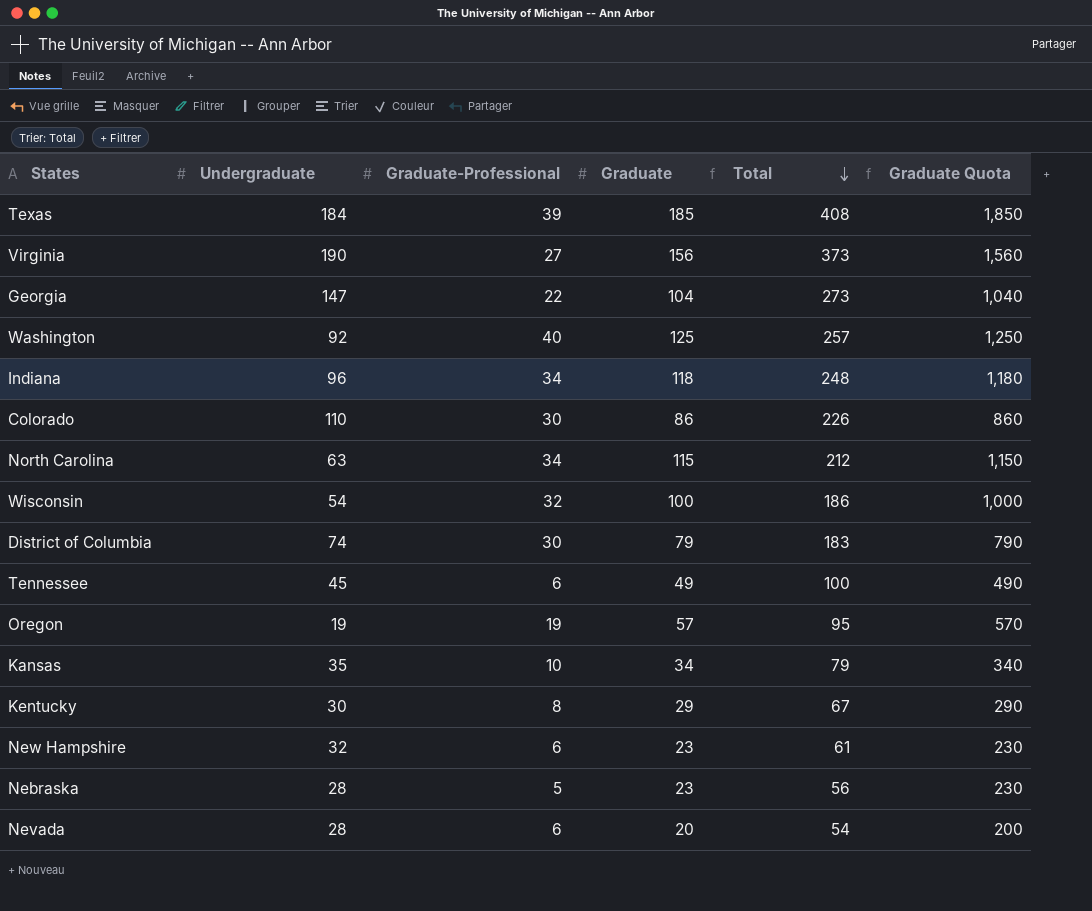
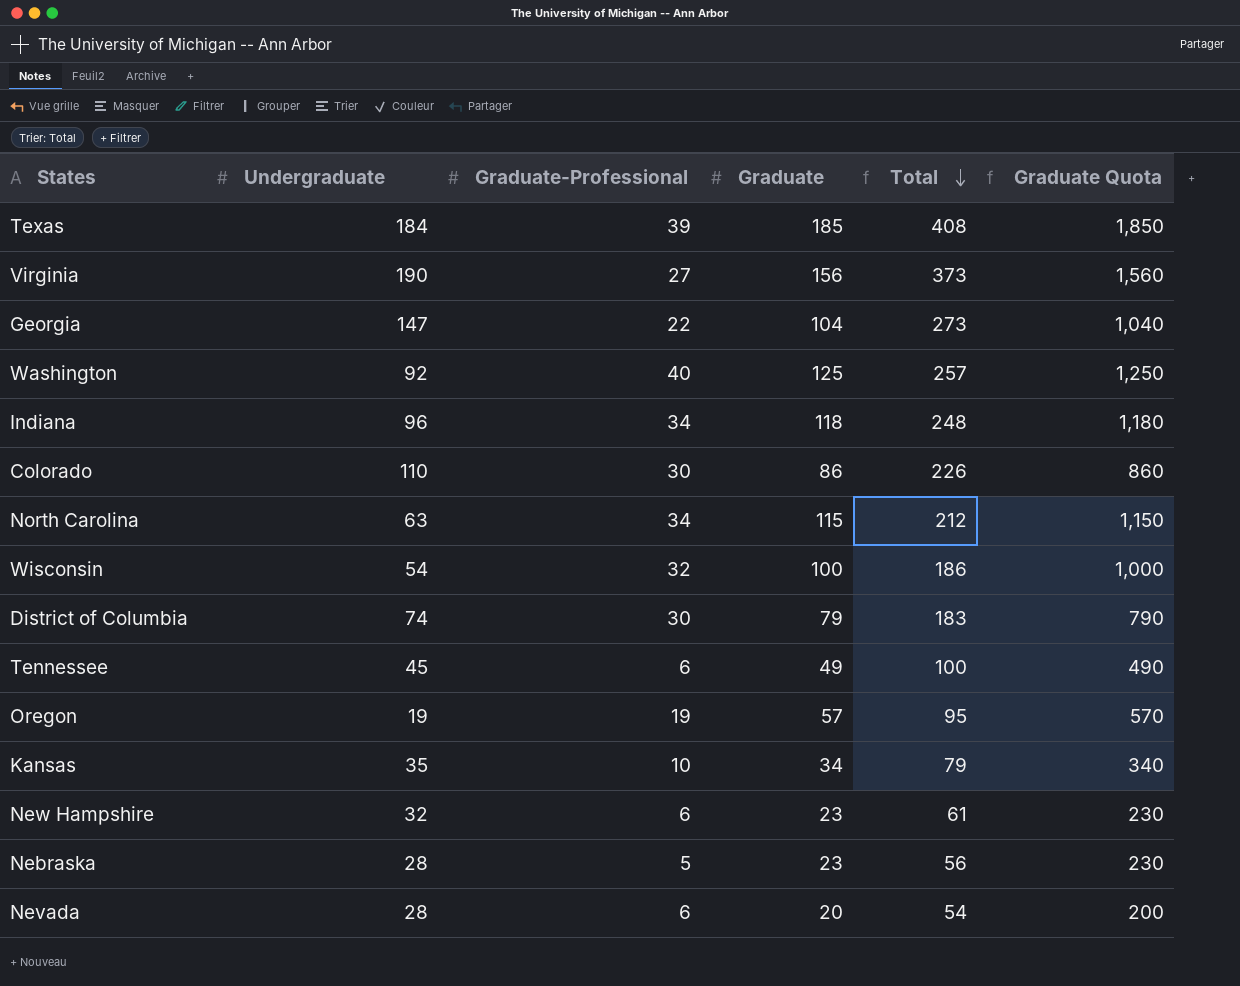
row Kentucky: 30 | 8 | 29 | 67 | 290 -> none

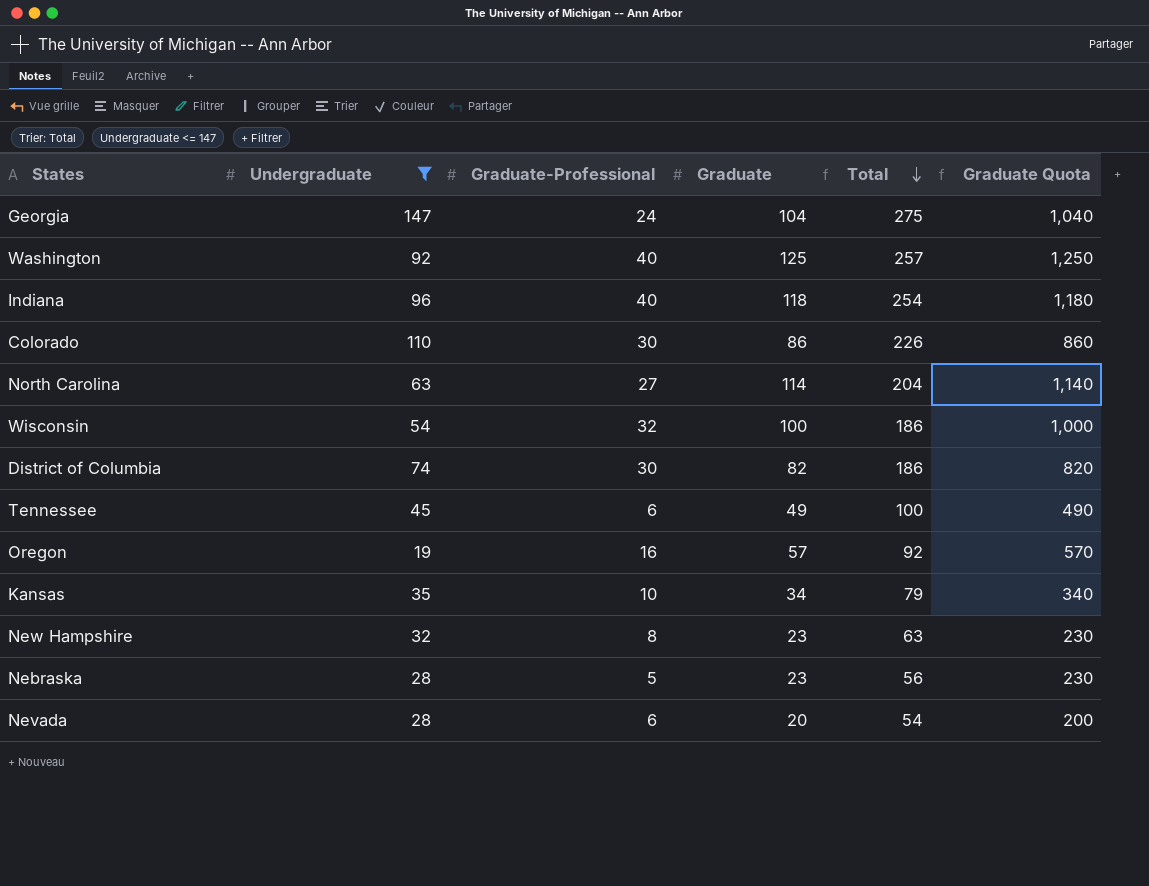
filter: none -> Undergraduate <= 147
Georgia | Graduate-Professional: 22 -> 24
Georgia | Total: 273 -> 275
Indiana | Graduate-Professional: 34 -> 40
Indiana | Total: 248 -> 254
North Carolina | Graduate-Professional: 34 -> 27
North Carolina | Graduate: 115 -> 114
North Carolina | Total: 212 -> 204
North Carolina | Graduate Quota: 1,150 -> 1,140
District of Columbia | Graduate: 79 -> 82
District of Columbia | Total: 183 -> 186
District of Columbia | Graduate Quota: 790 -> 820
Oregon | Graduate-Professional: 19 -> 16
Oregon | Total: 95 -> 92
New Hampshire | Graduate-Professional: 6 -> 8
New Hampshire | Total: 61 -> 63

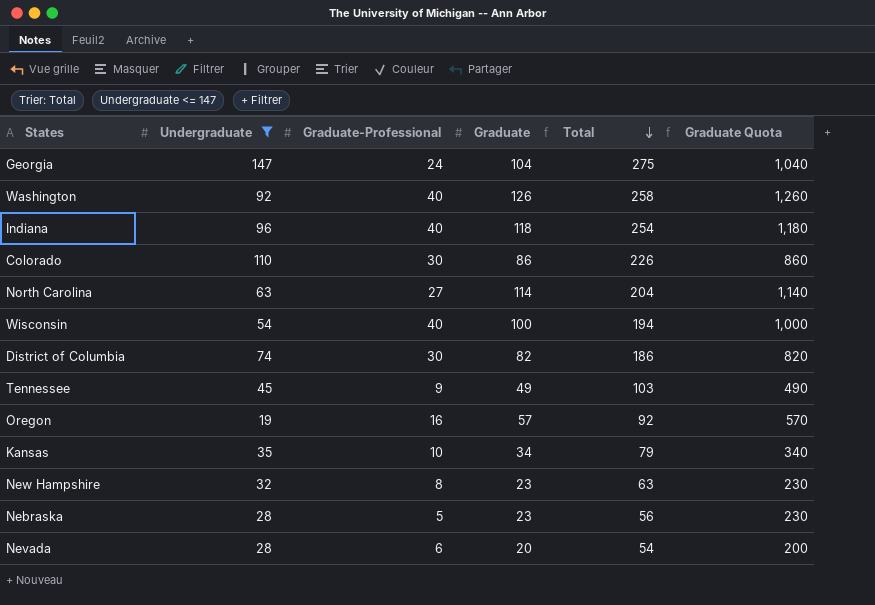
Washington | Graduate: 125 -> 126
Washington | Total: 257 -> 258
Washington | Graduate Quota: 1,250 -> 1,260
Wisconsin | Graduate-Professional: 32 -> 40
Wisconsin | Total: 186 -> 194
Tennessee | Graduate-Professional: 6 -> 9
Tennessee | Total: 100 -> 103

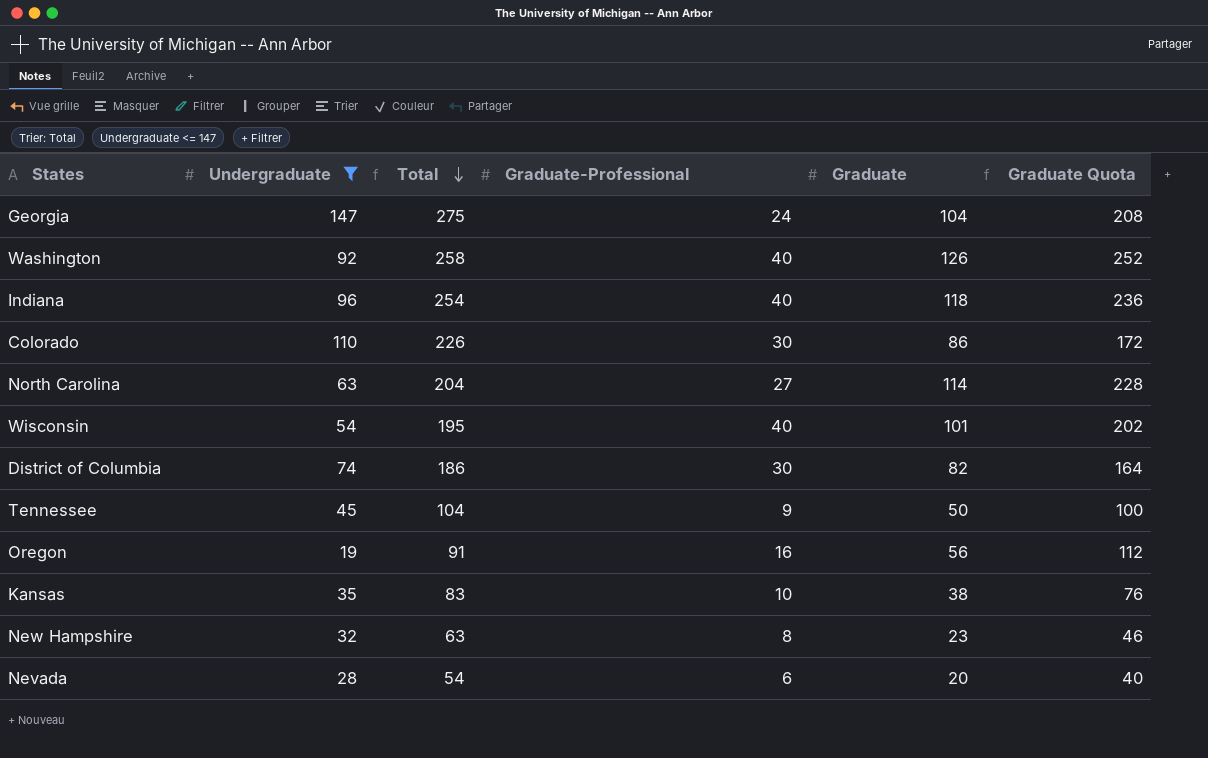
column Total | position: 5 -> 3
column Graduate Quota | formula: [Graduate] * 10 -> [Graduate] * 2
row Nebraska: 28 | 5 | 23 | 56 | 230 -> none
Wisconsin | Total: 194 -> 195
Wisconsin | Graduate: 100 -> 101
Tennessee | Total: 103 -> 104
Tennessee | Graduate: 49 -> 50
Oregon | Total: 92 -> 91
Oregon | Graduate: 57 -> 56
Kansas | Total: 79 -> 83
Kansas | Graduate: 34 -> 38

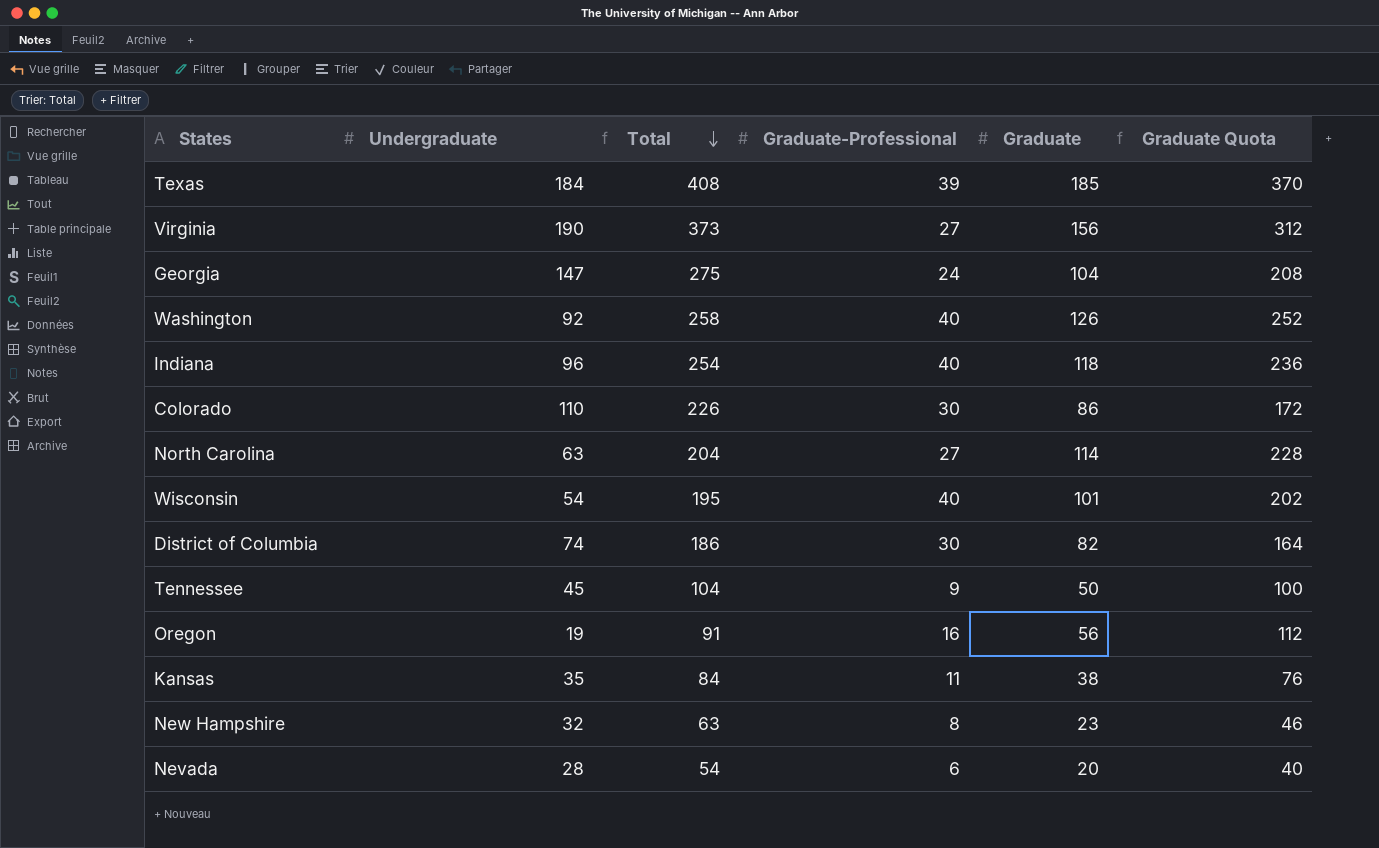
filter: Undergraduate <= 147 -> none
Kansas | Total: 83 -> 84
Kansas | Graduate-Professional: 10 -> 11

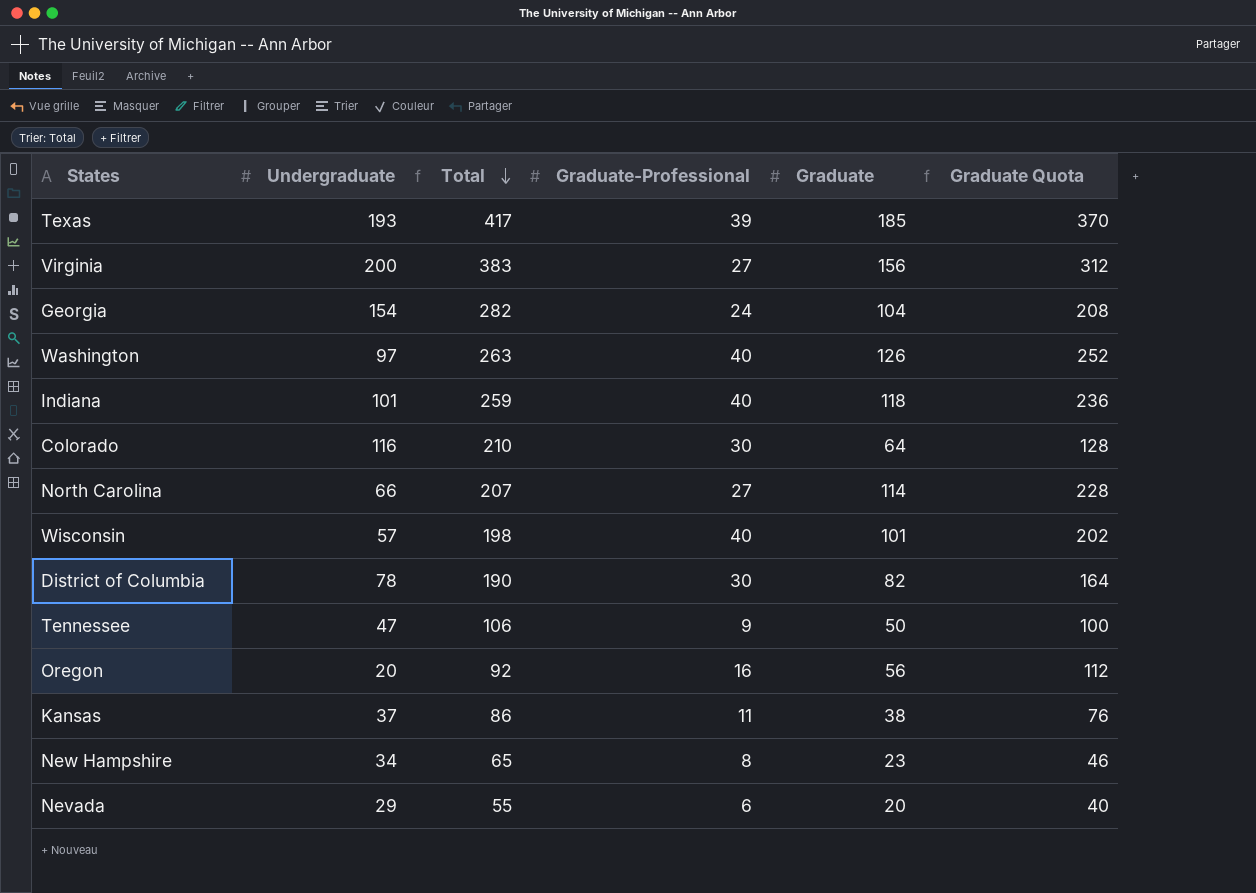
Texas | Undergraduate: 184 -> 193
Texas | Total: 408 -> 417
Virginia | Undergraduate: 190 -> 200
Virginia | Total: 373 -> 383
Georgia | Undergraduate: 147 -> 154
Georgia | Total: 275 -> 282
Washington | Undergraduate: 92 -> 97
Washington | Total: 258 -> 263
Indiana | Undergraduate: 96 -> 101
Indiana | Total: 254 -> 259
Colorado | Undergraduate: 110 -> 116
Colorado | Total: 226 -> 210
Colorado | Graduate: 86 -> 64
Colorado | Graduate Quota: 172 -> 128
North Carolina | Undergraduate: 63 -> 66
North Carolina | Total: 204 -> 207
Wisconsin | Undergraduate: 54 -> 57
Wisconsin | Total: 195 -> 198
District of Columbia | Undergraduate: 74 -> 78
District of Columbia | Total: 186 -> 190
Tennessee | Undergraduate: 45 -> 47
Tennessee | Total: 104 -> 106
Oregon | Undergraduate: 19 -> 20
Oregon | Total: 91 -> 92
Kansas | Undergraduate: 35 -> 37
Kansas | Total: 84 -> 86
New Hampshire | Undergraduate: 32 -> 34
New Hampshire | Total: 63 -> 65
Nevada | Undergraduate: 28 -> 29
Nevada | Total: 54 -> 55

